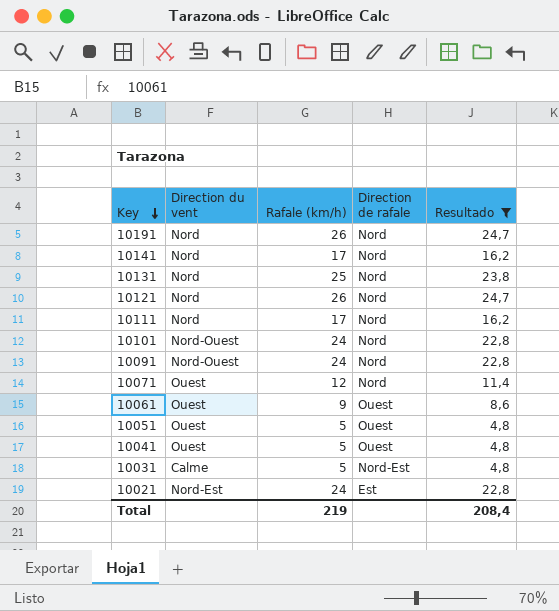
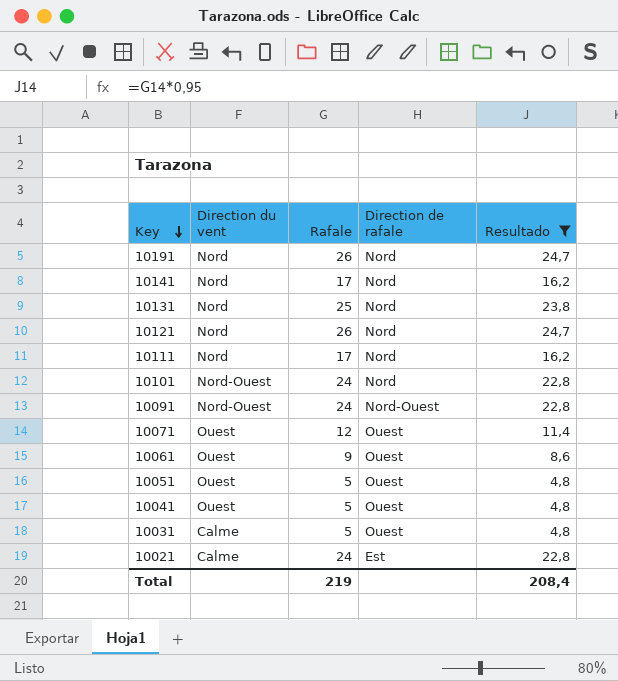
column name: Rafale (km/h) -> Rafale
10091 | Direction de rafale: Nord -> Nord-Ouest
10071 | Direction de rafale: Nord -> Ouest
10031 | Direction de rafale: Nord-Est -> Ouest
10021 | Direction du vent: Nord-Est -> Calme

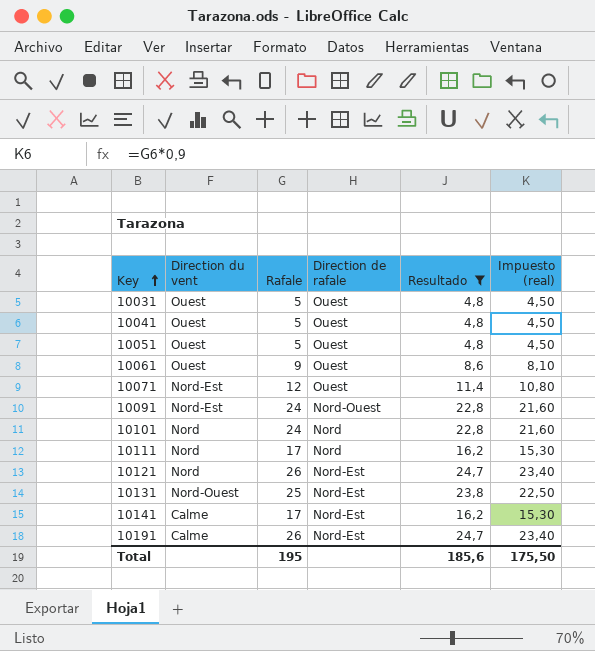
row order: Key descending -> Key ascending
column Impuesto (real) | formula: none -> [Rafale] * 0,9
row 10021: Calme | 24 | Est | 22,8 -> none
10031 | Direction du vent: Calme -> Ouest
10071 | Direction du vent: Ouest -> Nord-Est
10091 | Direction du vent: Nord-Ouest -> Nord-Est
10101 | Direction du vent: Nord-Ouest -> Nord
10121 | Direction de rafale: Nord -> Nord-Est
10131 | Direction du vent: Nord -> Nord-Ouest
10131 | Direction de rafale: Nord -> Nord-Est
10141 | Direction du vent: Nord -> Calme
10141 | Direction de rafale: Nord -> Nord-Est
10191 | Direction du vent: Nord -> Calme
10191 | Direction de rafale: Nord -> Nord-Est
Total | Rafale: 219 -> 195
Total | Resultado: 208,4 -> 185,6

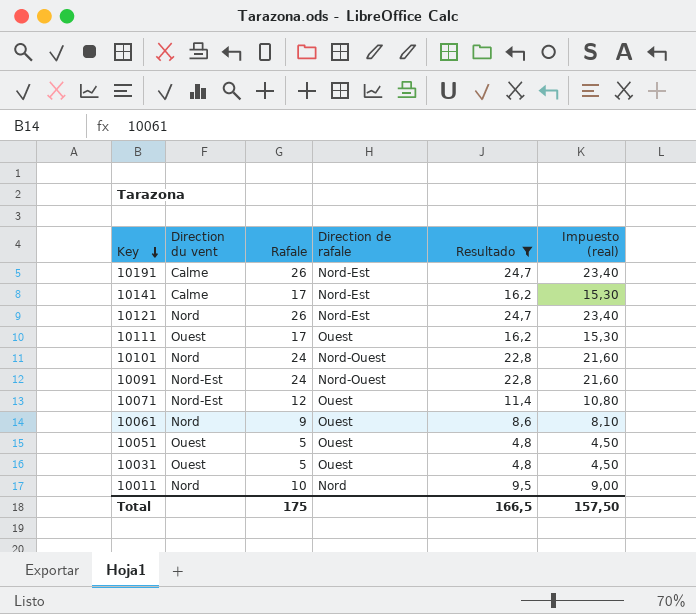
row order: Key ascending -> Key descending
row 10041: Ouest | 5 | Ouest | 4,8 | 4,50 -> none
row 10131: Nord-Ouest | 25 | Nord-Est | 23,8 | 22,50 -> none
10111 | Direction du vent: Nord -> Ouest
10111 | Direction de rafale: Nord -> Ouest
10101 | Direction de rafale: Nord -> Nord-Ouest
10061 | Direction du vent: Ouest -> Nord
row 10011: none -> Nord | 10 | Nord | 9,5 | 9,00
Total | Rafale: 195 -> 175
Total | Resultado: 185,6 -> 166,5
Total | Impuesto (real): 175,50 -> 157,50

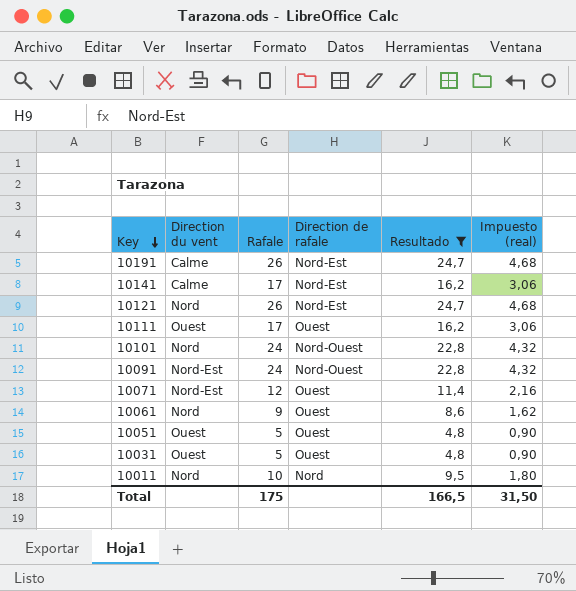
column Impuesto (real) | formula: [Rafale] * 0,9 -> [Rafale] * 0,18
Total | Impuesto (real): 157,50 -> 31,50

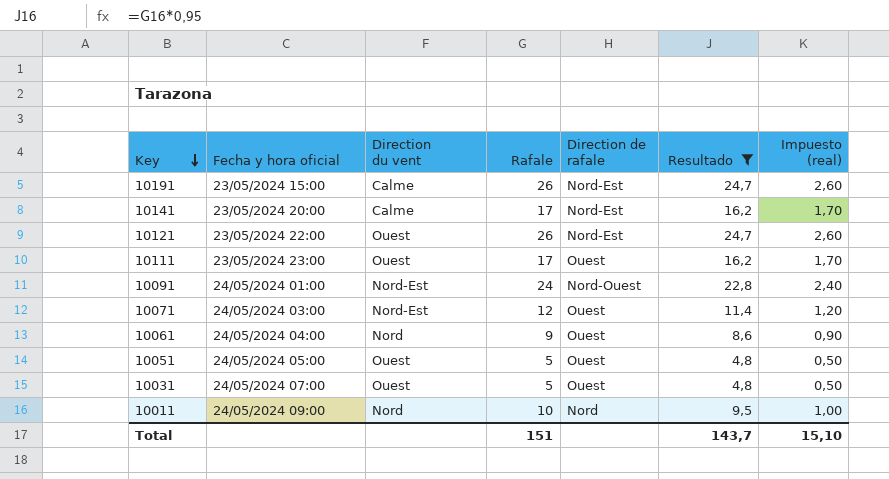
column Fecha y hora oficial | position: none -> 2
column Impuesto (real) | formula: [Rafale] * 0,18 -> [Rafale] * 0,1
row 10101: Nord | 24 | Nord-Ouest | 22,8 | 4,32 -> none
10121 | Direction du vent: Nord -> Ouest
Total | Rafale: 175 -> 151
Total | Resultado: 166,5 -> 143,7
Total | Impuesto (real): 31,50 -> 15,10

